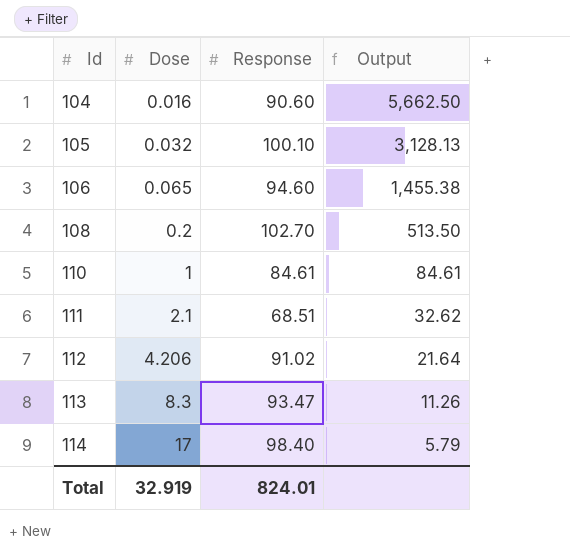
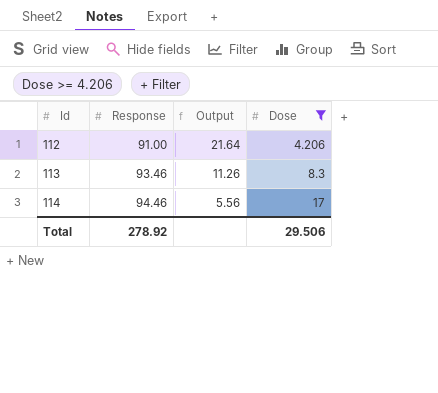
filter: none -> Dose >= 4.206
column Dose | position: 2 -> 4
112 | Response: 91.02 -> 91.00
113 | Response: 93.47 -> 93.46
114 | Response: 98.40 -> 94.46
114 | Output: 5.79 -> 5.56
Total | Response: 824.01 -> 278.92
Total | Dose: 32.919 -> 29.506

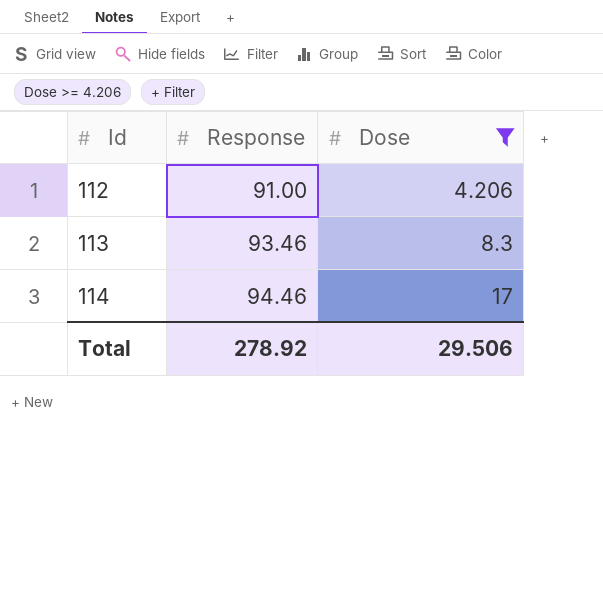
column Output | formula: [Response] / [Dose] -> none

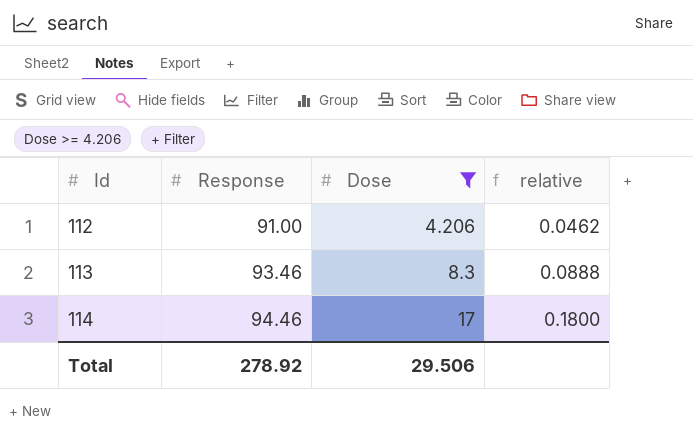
column relative | formula: none -> [Dose] / [Response]

